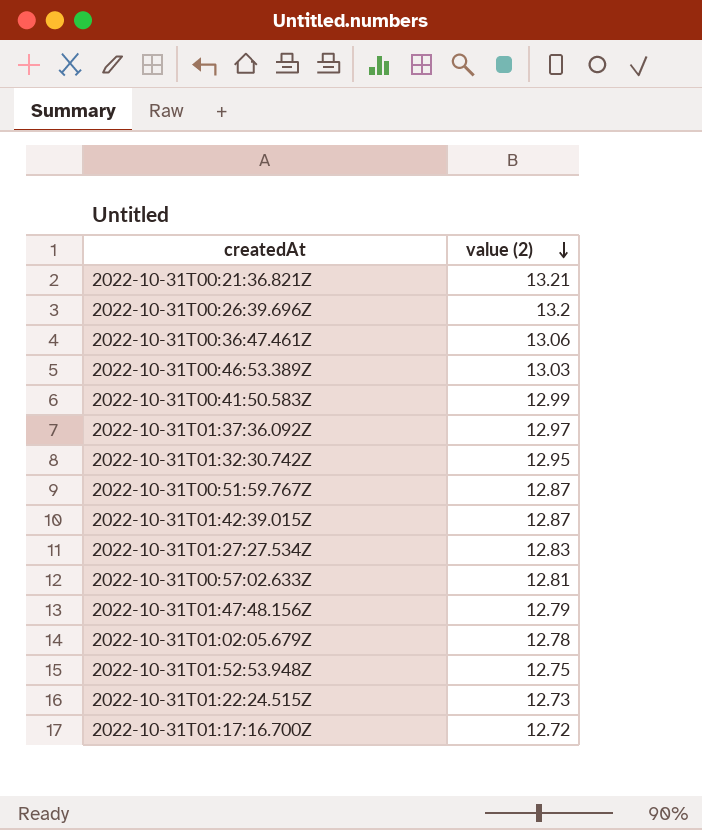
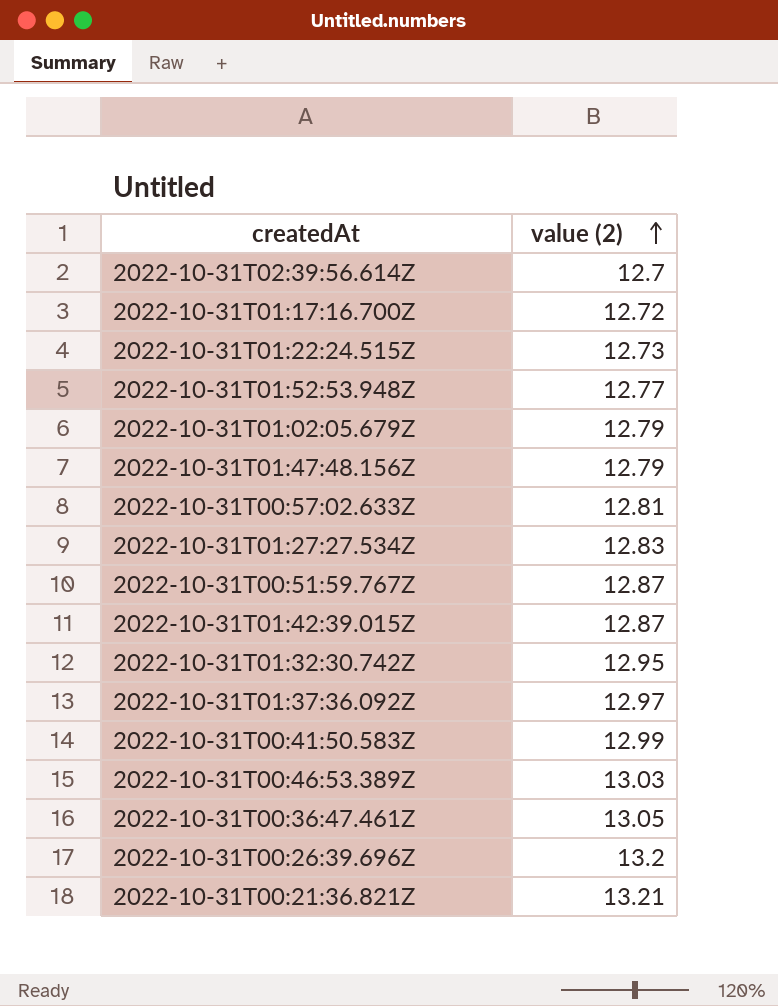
row order: value (2) descending -> value (2) ascending
row 2022-10-31T02:39:56.614Z: none -> 12.7
2022-10-31T01:52:53.948Z | value (2): 12.75 -> 12.77
2022-10-31T01:02:05.679Z | value (2): 12.78 -> 12.79
2022-10-31T00:36:47.461Z | value (2): 13.06 -> 13.05

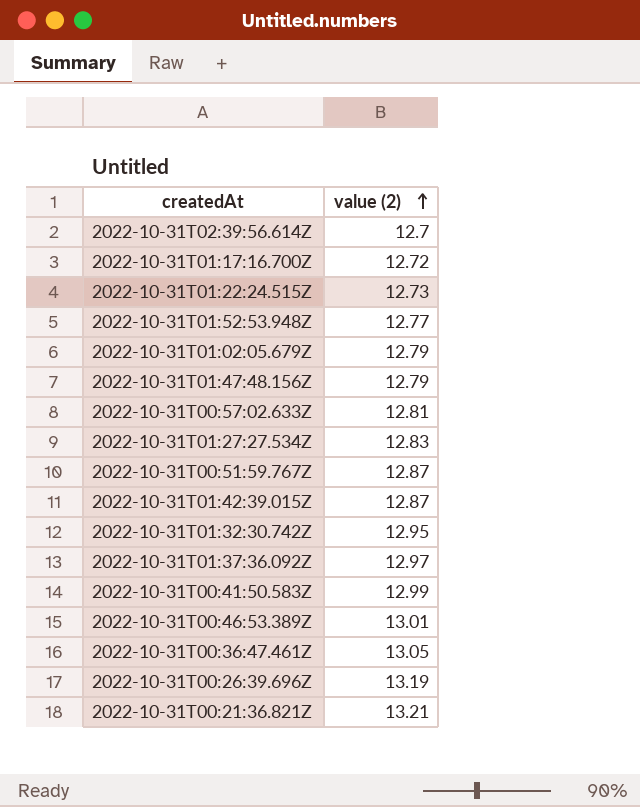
2022-10-31T00:46:53.389Z | value (2): 13.03 -> 13.01
2022-10-31T00:26:39.696Z | value (2): 13.2 -> 13.19

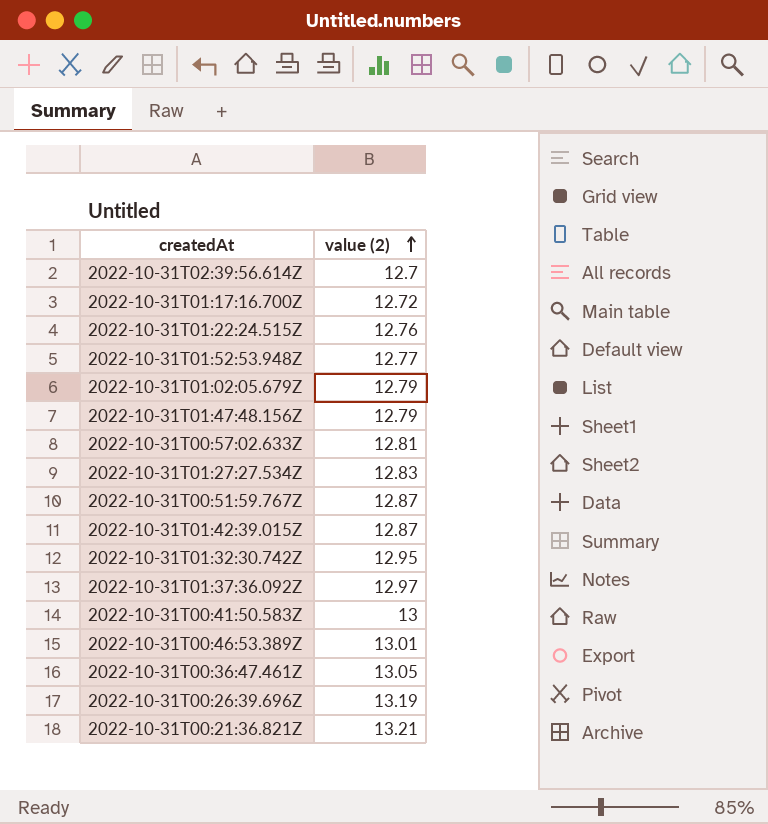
2022-10-31T01:22:24.515Z | value (2): 12.73 -> 12.76
2022-10-31T00:41:50.583Z | value (2): 12.99 -> 13

